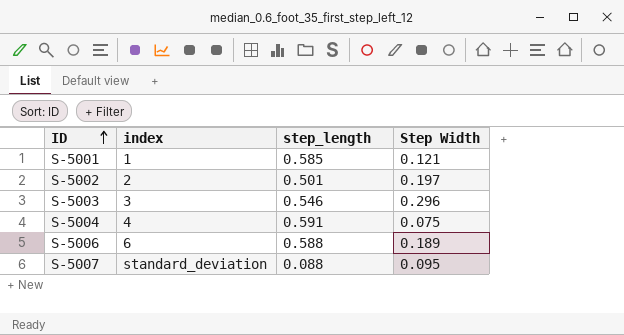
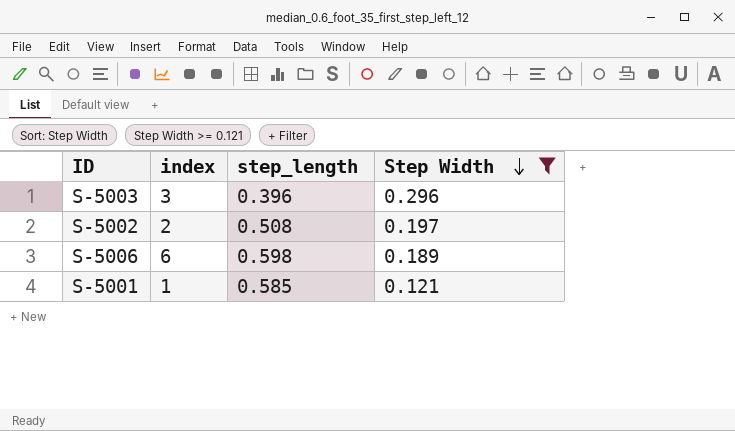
filter: none -> Step Width >= 0.121
row order: ID ascending -> Step Width descending
S-5003 | step_length: 0.546 -> 0.396
S-5002 | step_length: 0.501 -> 0.508
S-5006 | step_length: 0.588 -> 0.598

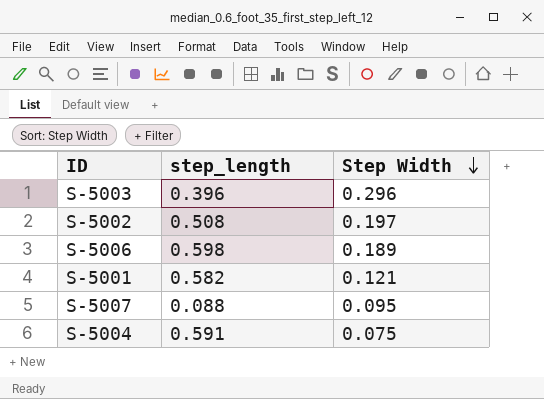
filter: Step Width >= 0.121 -> none
column index | position: 2 -> none
S-5001 | step_length: 0.585 -> 0.582

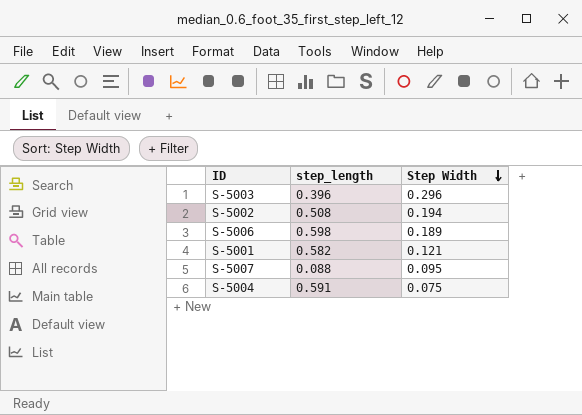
S-5002 | Step Width: 0.197 -> 0.194

